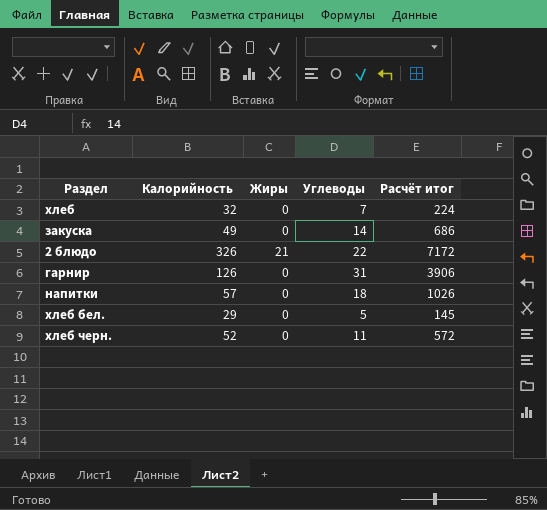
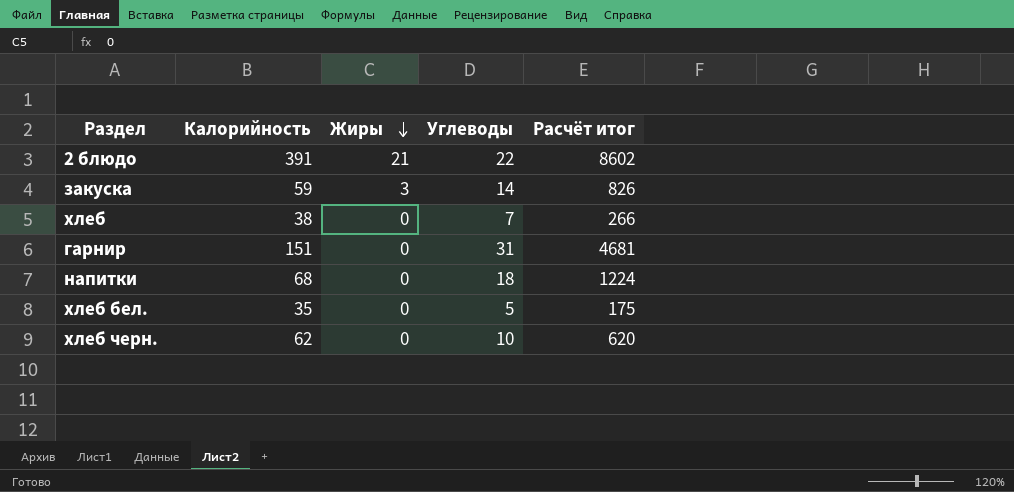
row order: none -> Жиры descending
2 блюдо | Калорийность: 326 -> 391
2 блюдо | Расчёт итог: 7172 -> 8602
закуска | Калорийность: 49 -> 59
закуска | Жиры: 0 -> 3
закуска | Расчёт итог: 686 -> 826
хлеб | Калорийность: 32 -> 38
хлеб | Расчёт итог: 224 -> 266
гарнир | Калорийность: 126 -> 151
гарнир | Расчёт итог: 3906 -> 4681
напитки | Калорийность: 57 -> 68
напитки | Расчёт итог: 1026 -> 1224
хлеб бел. | Калорийность: 29 -> 35
хлеб бел. | Расчёт итог: 145 -> 175
хлеб черн. | Калорийность: 52 -> 62
хлеб черн. | Углеводы: 11 -> 10
хлеб черн. | Расчёт итог: 572 -> 620

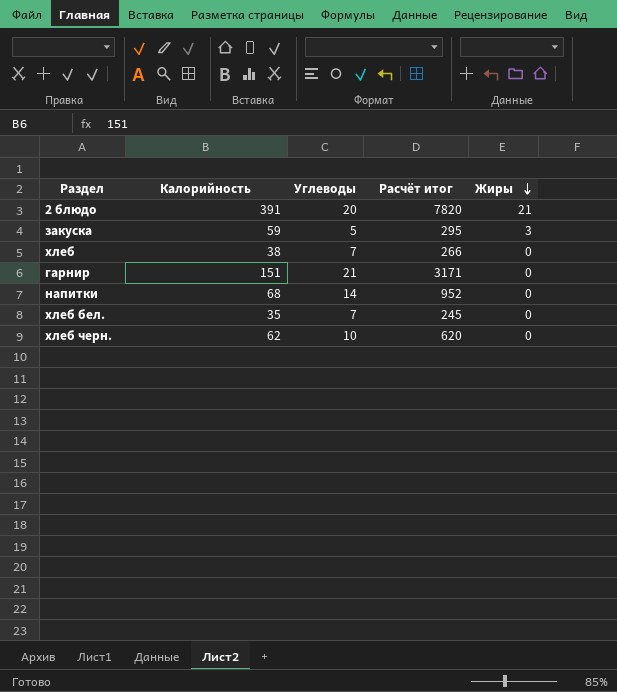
column Жиры | position: 3 -> 5
2 блюдо | Углеводы: 22 -> 20
2 блюдо | Расчёт итог: 8602 -> 7820
закуска | Углеводы: 14 -> 5
закуска | Расчёт итог: 826 -> 295
гарнир | Углеводы: 31 -> 21
гарнир | Расчёт итог: 4681 -> 3171
напитки | Углеводы: 18 -> 14
напитки | Расчёт итог: 1224 -> 952
хлеб бел. | Углеводы: 5 -> 7
хлеб бел. | Расчёт итог: 175 -> 245

